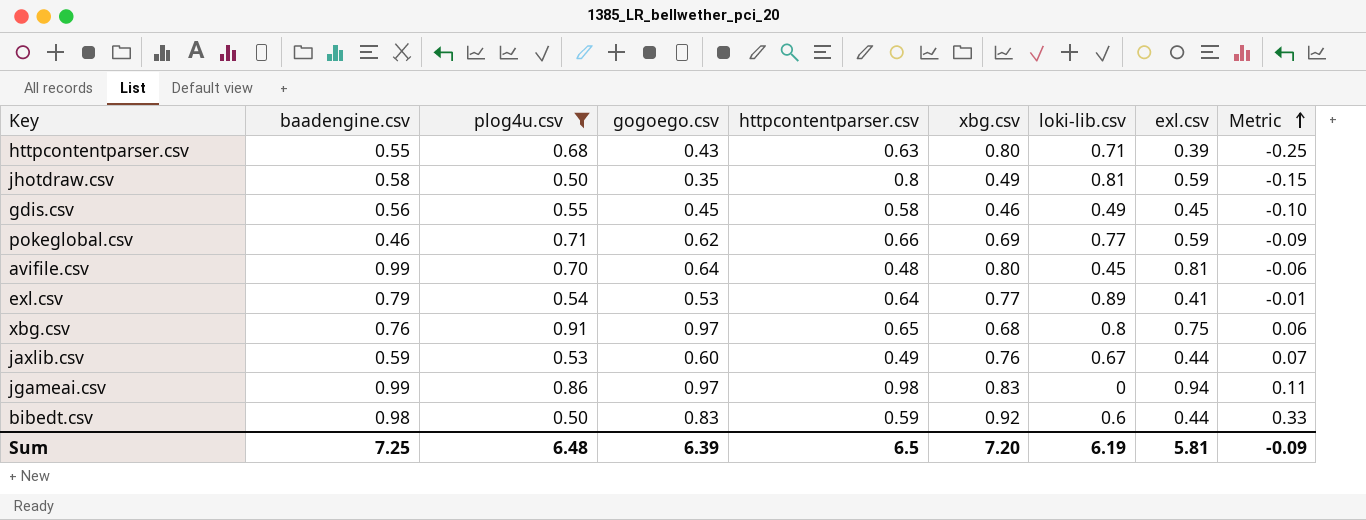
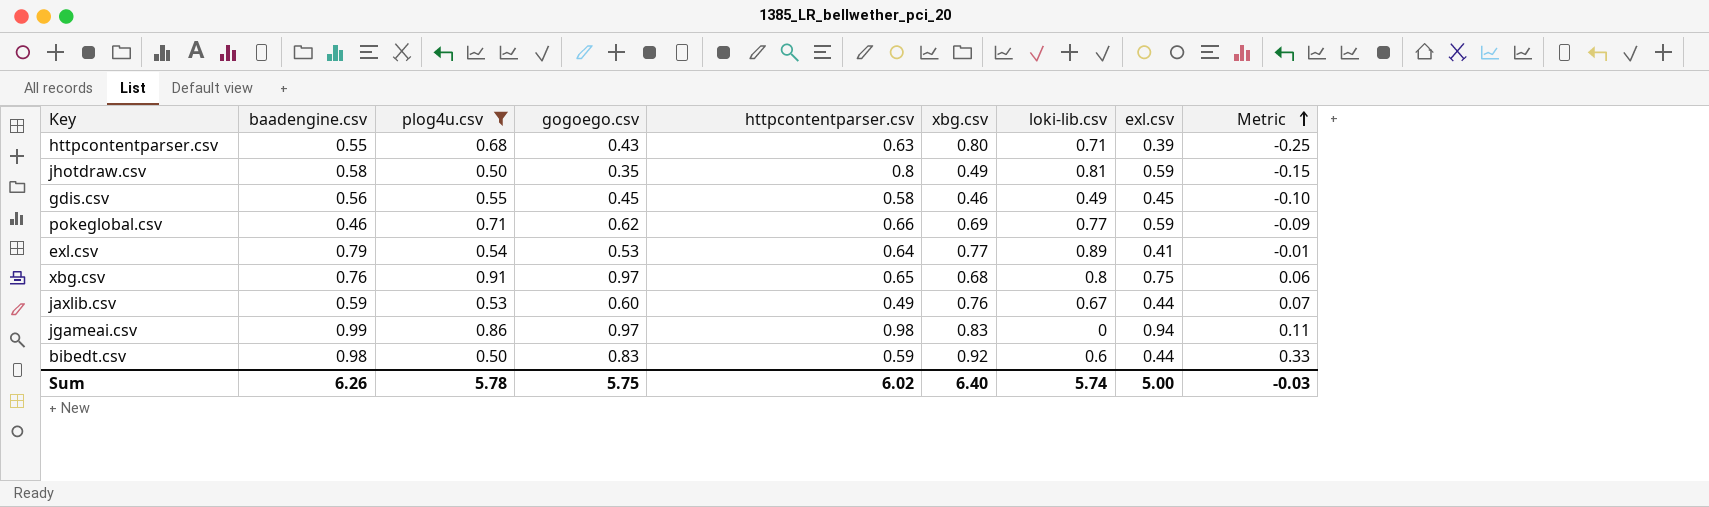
row avifile.csv: 0.99 | 0.70 | 0.64 | 0.48 | 0.80 | 0.45 | 0.81 | -0.06 -> none
Sum | baadengine.csv: 7.25 -> 6.26
Sum | plog4u.csv: 6.48 -> 5.78
Sum | gogoego.csv: 6.39 -> 5.75
Sum | httpcontentparser.csv: 6.5 -> 6.02
Sum | xbg.csv: 7.20 -> 6.40
Sum | loki-lib.csv: 6.19 -> 5.74
Sum | exl.csv: 5.81 -> 5.00
Sum | Metric: -0.09 -> -0.03

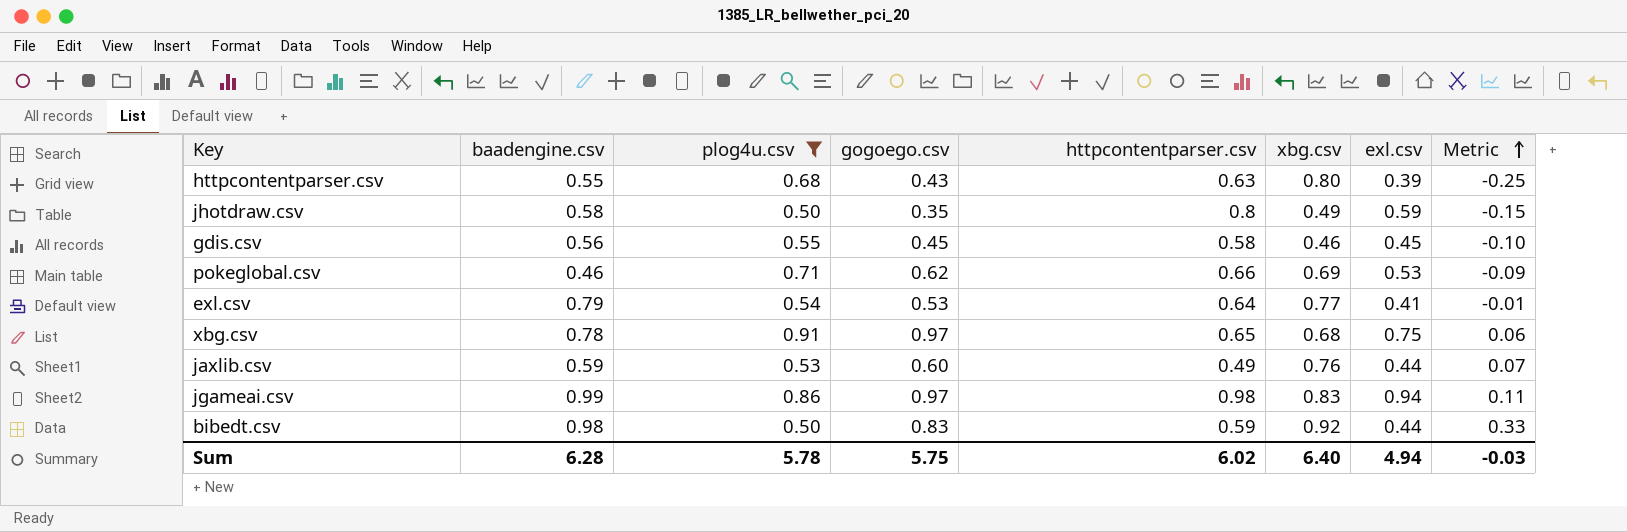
column loki-lib.csv | position: 7 -> none
pokeglobal.csv | exl.csv: 0.59 -> 0.53
xbg.csv | baadengine.csv: 0.76 -> 0.78
Sum | baadengine.csv: 6.26 -> 6.28
Sum | exl.csv: 5.00 -> 4.94

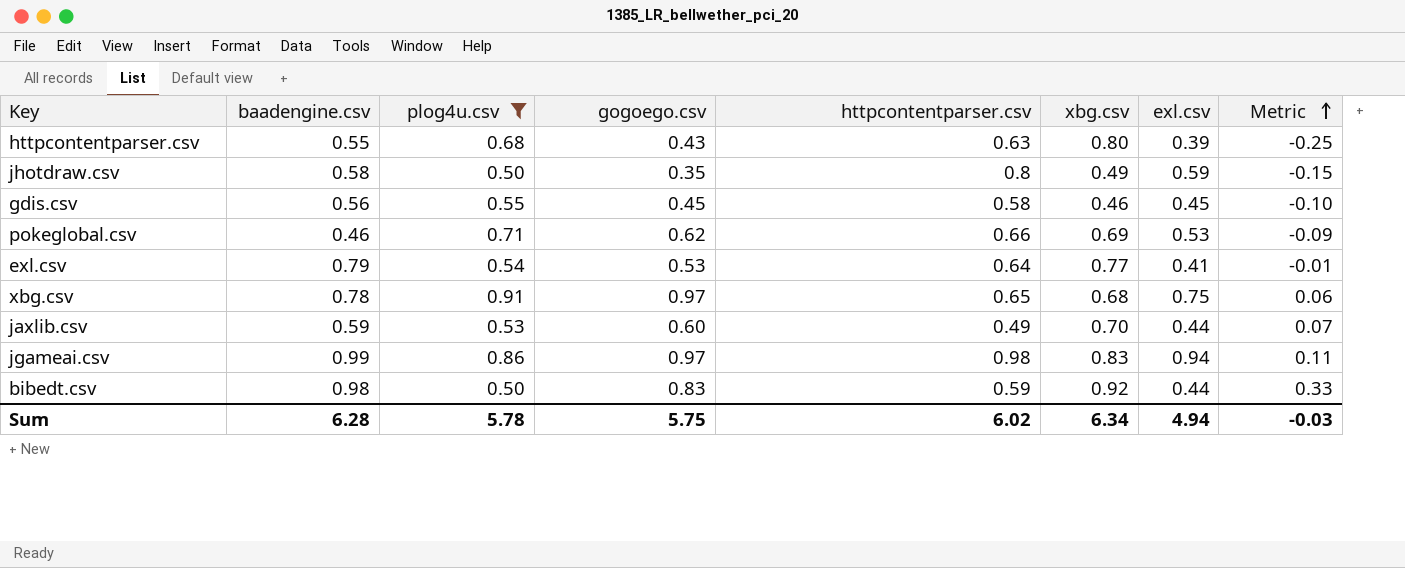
jaxlib.csv | xbg.csv: 0.76 -> 0.70
Sum | xbg.csv: 6.40 -> 6.34

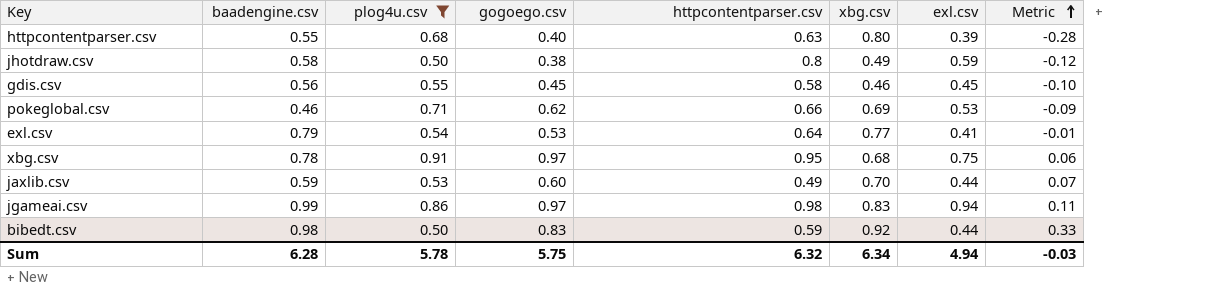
httpcontentparser.csv | gogoego.csv: 0.43 -> 0.40
httpcontentparser.csv | Metric: -0.25 -> -0.28
jhotdraw.csv | gogoego.csv: 0.35 -> 0.38
jhotdraw.csv | Metric: -0.15 -> -0.12
xbg.csv | httpcontentparser.csv: 0.65 -> 0.95
Sum | httpcontentparser.csv: 6.02 -> 6.32

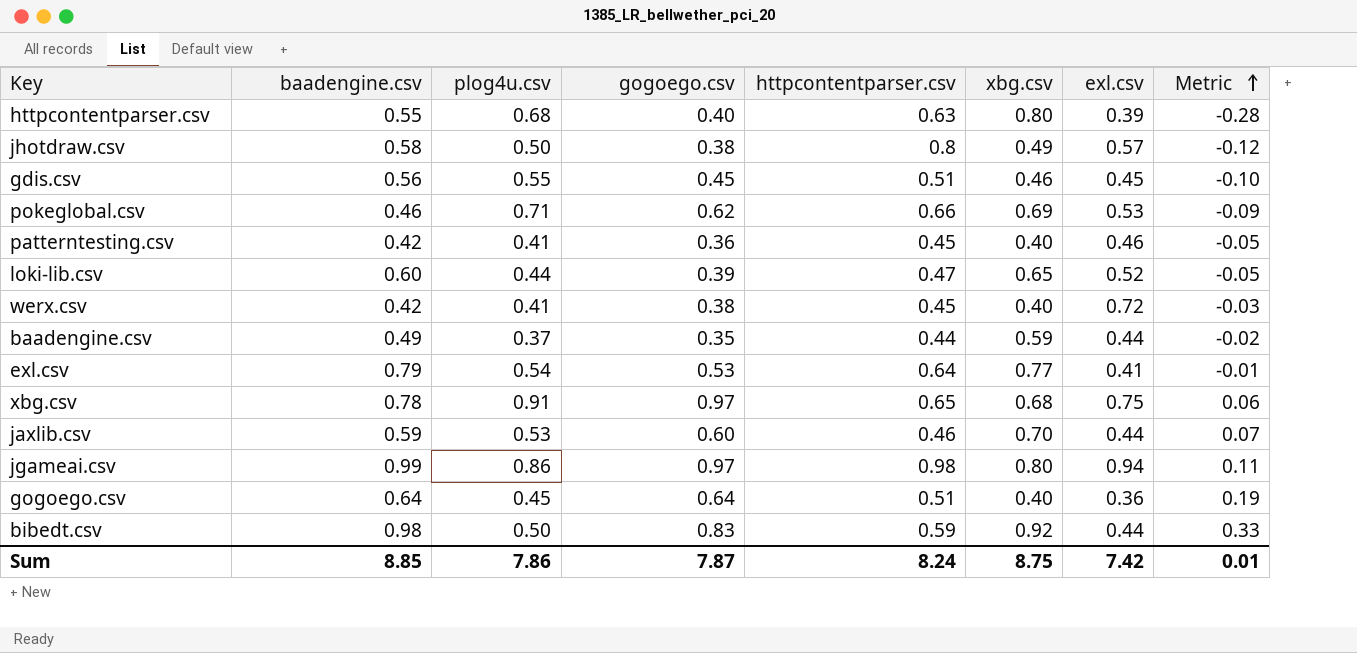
filter: plog4u.csv >= 0.50 -> none
jhotdraw.csv | exl.csv: 0.59 -> 0.57
gdis.csv | httpcontentparser.csv: 0.58 -> 0.51
xbg.csv | httpcontentparser.csv: 0.95 -> 0.65
jaxlib.csv | httpcontentparser.csv: 0.49 -> 0.46
jgameai.csv | xbg.csv: 0.83 -> 0.80
Sum | baadengine.csv: 6.28 -> 8.85
Sum | plog4u.csv: 5.78 -> 7.86
Sum | gogoego.csv: 5.75 -> 7.87
Sum | httpcontentparser.csv: 6.32 -> 8.24
Sum | xbg.csv: 6.34 -> 8.75
Sum | exl.csv: 4.94 -> 7.42
Sum | Metric: -0.03 -> 0.01

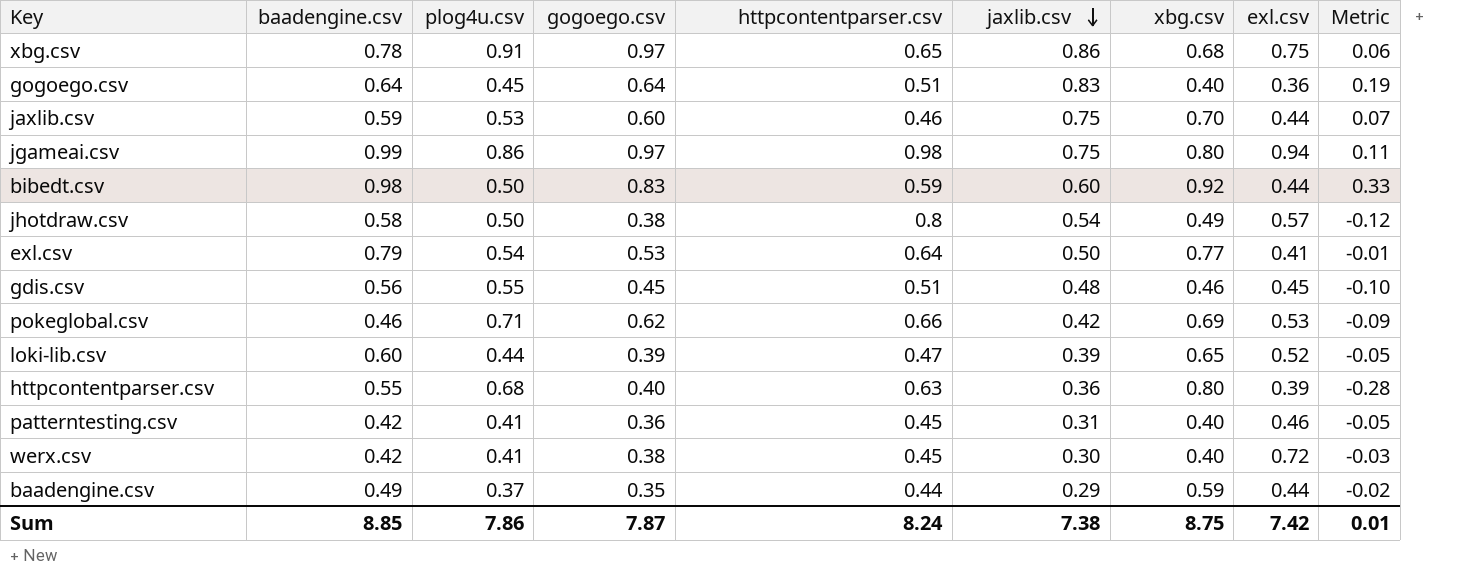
row order: Metric ascending -> jaxlib.csv descending
column jaxlib.csv | position: none -> 6

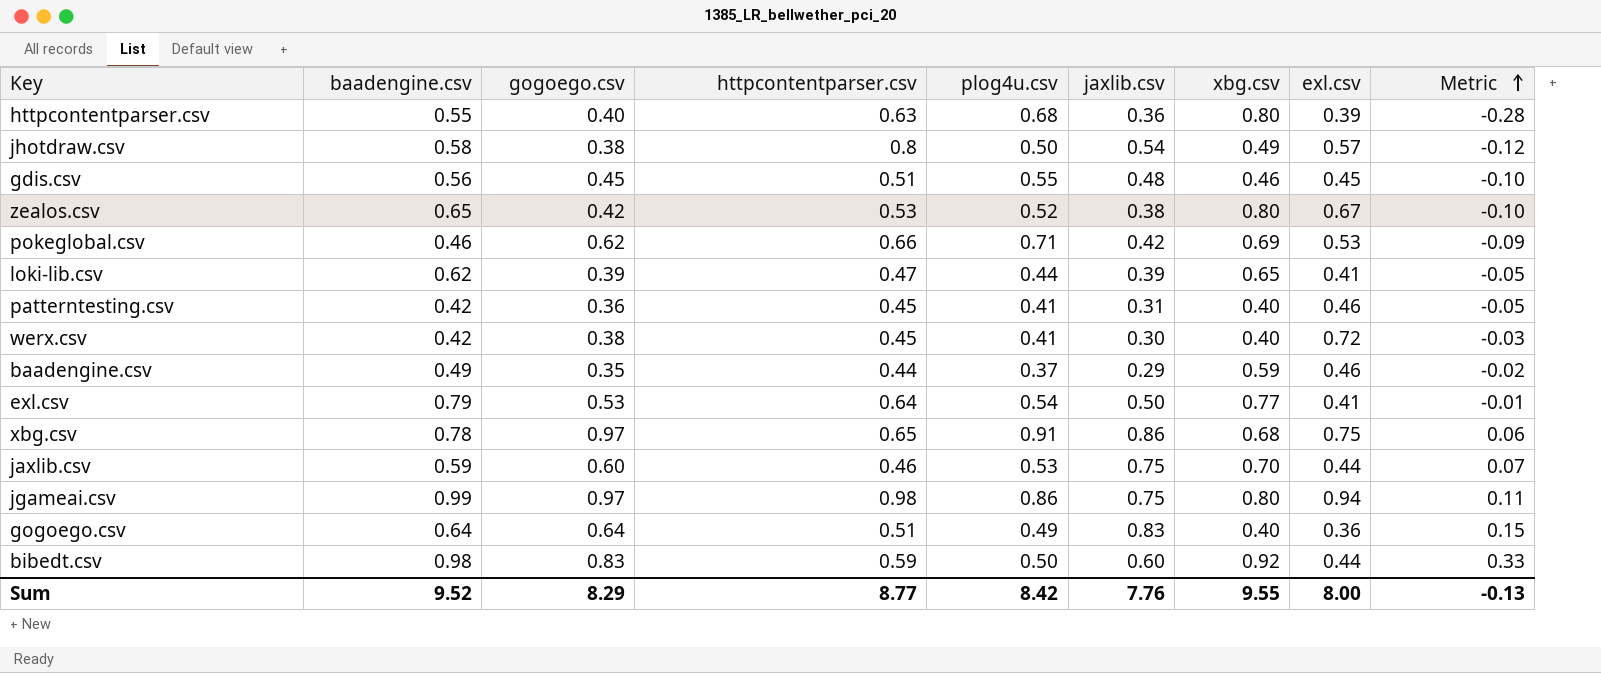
row order: jaxlib.csv descending -> Metric ascending
column plog4u.csv | position: 3 -> 5
row zealos.csv: none -> 0.65 | 0.42 | 0.53 | 0.52 | 0.38 | 0.80 | 0.67 | -0.10
loki-lib.csv | baadengine.csv: 0.60 -> 0.62
loki-lib.csv | exl.csv: 0.52 -> 0.41
baadengine.csv | exl.csv: 0.44 -> 0.46
gogoego.csv | plog4u.csv: 0.45 -> 0.49
gogoego.csv | Metric: 0.19 -> 0.15
Sum | baadengine.csv: 8.85 -> 9.52
Sum | gogoego.csv: 7.87 -> 8.29
Sum | httpcontentparser.csv: 8.24 -> 8.77
Sum | plog4u.csv: 7.86 -> 8.42
Sum | jaxlib.csv: 7.38 -> 7.76
Sum | xbg.csv: 8.75 -> 9.55
Sum | exl.csv: 7.42 -> 8.00
Sum | Metric: 0.01 -> -0.13

